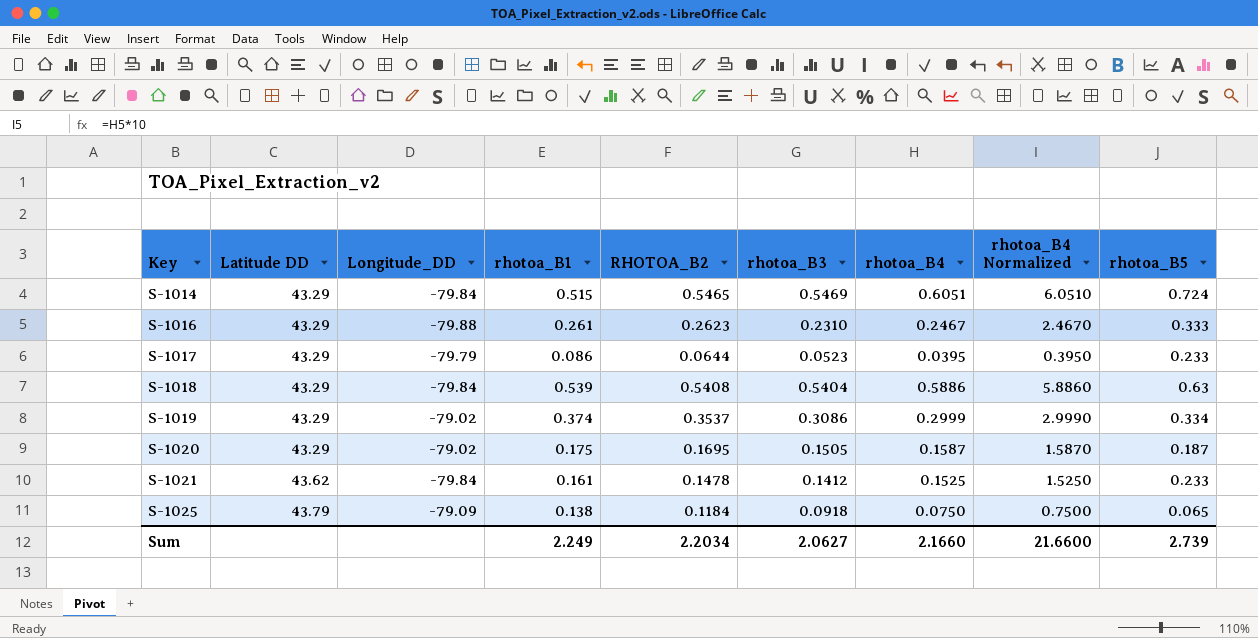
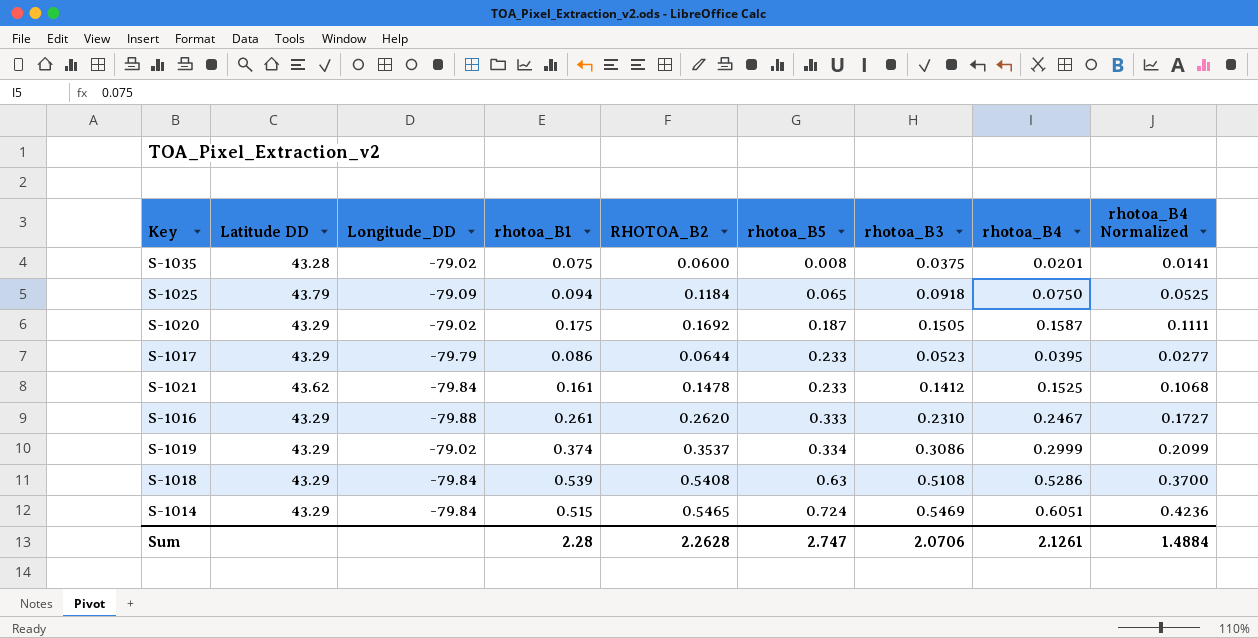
row order: Key ascending -> rhotoa_B5 ascending
column rhotoa_B5 | position: 9 -> 6
column rhotoa_B4 Normalized | formula: [rhotoa_B4] * 10 -> [rhotoa_B4] * 0.7
row S-1035: none -> 43.28 | -79.02 | 0.075 | 0.0600 | 0.008 | 0.0375 | 0.0201 | 0.0141
S-1025 | rhotoa_B1: 0.138 -> 0.094
S-1020 | RHOTOA_B2: 0.1695 -> 0.1692
S-1016 | RHOTOA_B2: 0.2623 -> 0.2620
S-1018 | rhotoa_B3: 0.5404 -> 0.5108
S-1018 | rhotoa_B4: 0.5886 -> 0.5286
Sum | rhotoa_B1: 2.249 -> 2.28
Sum | RHOTOA_B2: 2.2034 -> 2.2628
Sum | rhotoa_B5: 2.739 -> 2.747
Sum | rhotoa_B3: 2.0627 -> 2.0706
Sum | rhotoa_B4: 2.1660 -> 2.1261
Sum | rhotoa_B4 Normalized: 21.6600 -> 1.4884

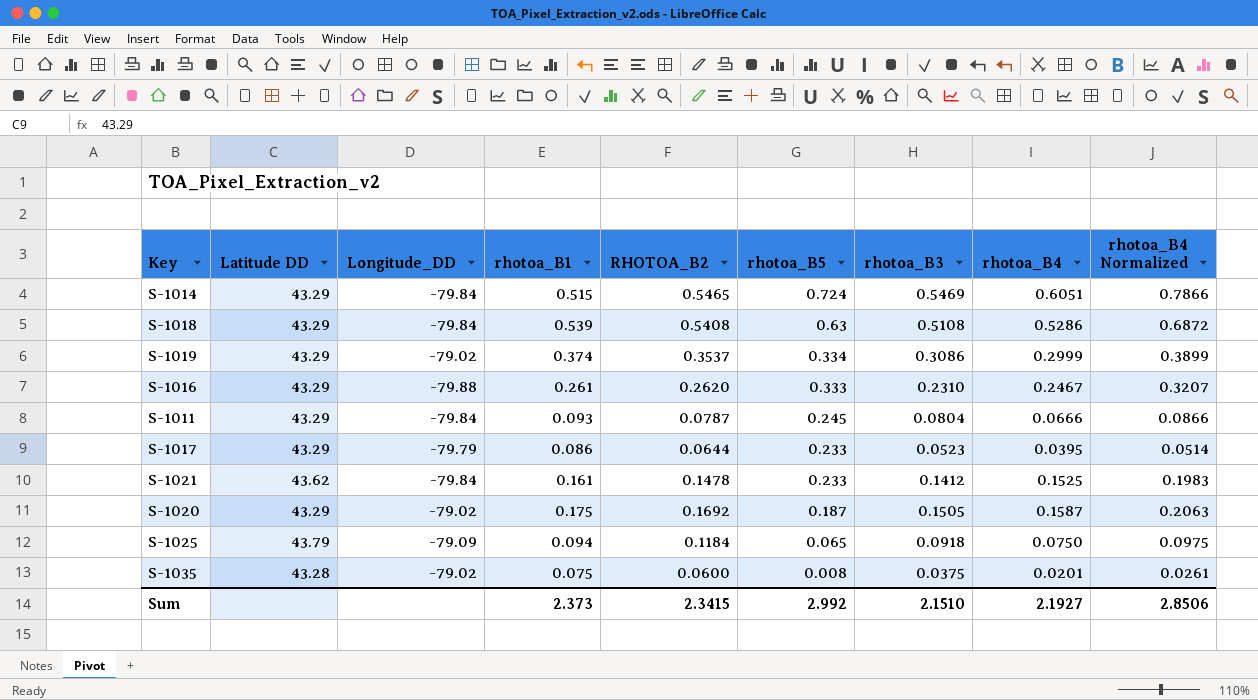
row order: rhotoa_B5 ascending -> rhotoa_B5 descending
column rhotoa_B4 Normalized | formula: [rhotoa_B4] * 0.7 -> [rhotoa_B4] * 1.3
row S-1011: none -> 43.29 | -79.84 | 0.093 | 0.0787 | 0.245 | 0.0804 | 0.0666 | 0.0866
Sum | rhotoa_B1: 2.28 -> 2.373
Sum | RHOTOA_B2: 2.2628 -> 2.3415
Sum | rhotoa_B5: 2.747 -> 2.992
Sum | rhotoa_B3: 2.0706 -> 2.1510
Sum | rhotoa_B4: 2.1261 -> 2.1927
Sum | rhotoa_B4 Normalized: 1.4884 -> 2.8506

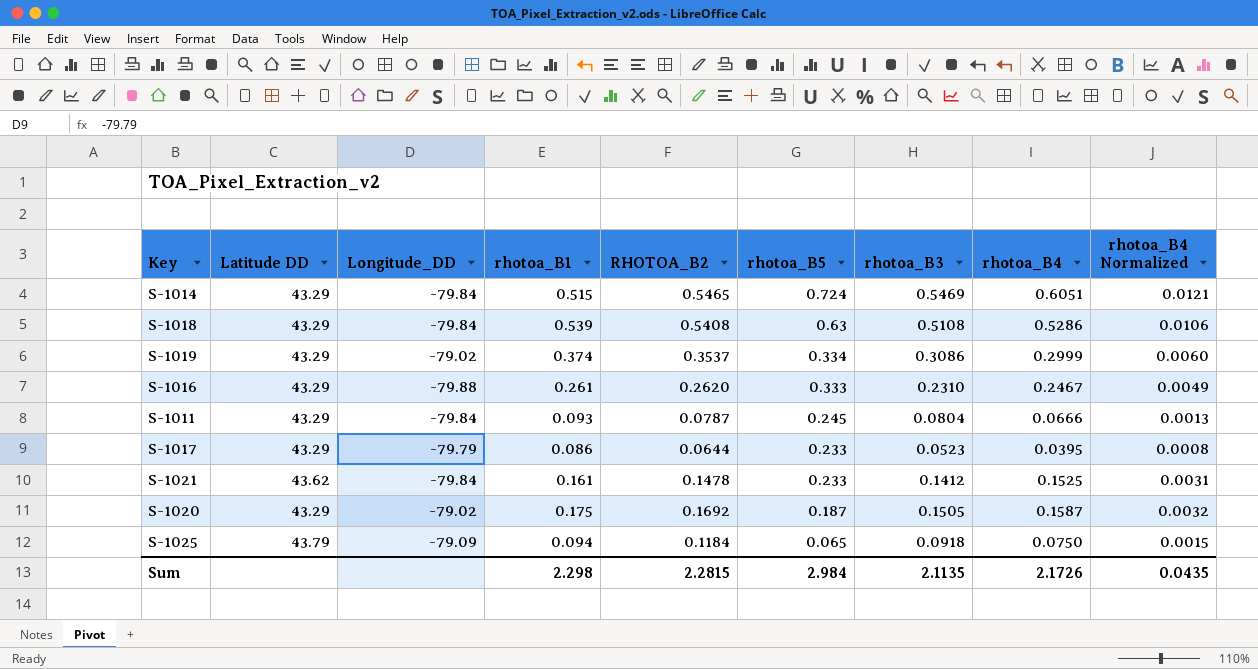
column rhotoa_B4 Normalized | formula: [rhotoa_B4] * 1.3 -> [rhotoa_B4] * 0.02
row S-1035: 43.28 | -79.02 | 0.075 | 0.0600 | 0.008 | 0.0375 | 0.0201 | 0.0261 -> none
Sum | rhotoa_B1: 2.373 -> 2.298
Sum | RHOTOA_B2: 2.3415 -> 2.2815
Sum | rhotoa_B5: 2.992 -> 2.984
Sum | rhotoa_B3: 2.1510 -> 2.1135
Sum | rhotoa_B4: 2.1927 -> 2.1726
Sum | rhotoa_B4 Normalized: 2.8506 -> 0.0435

